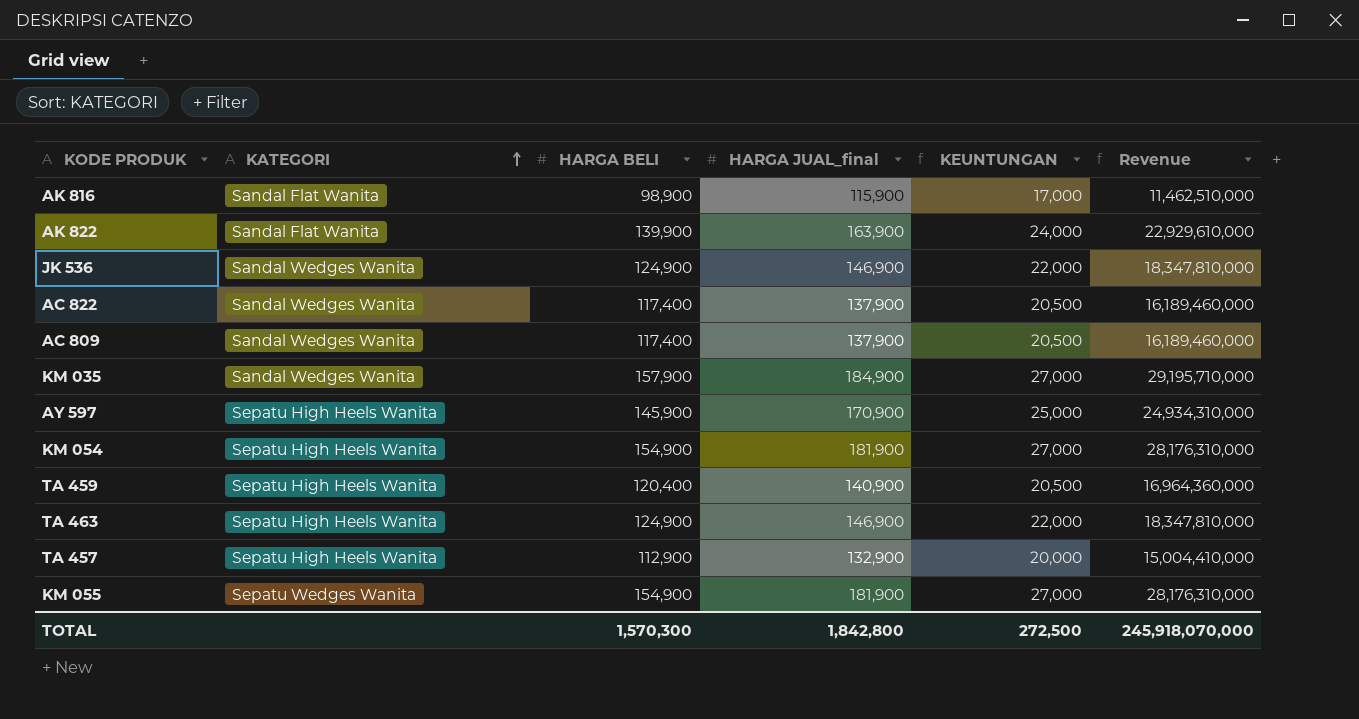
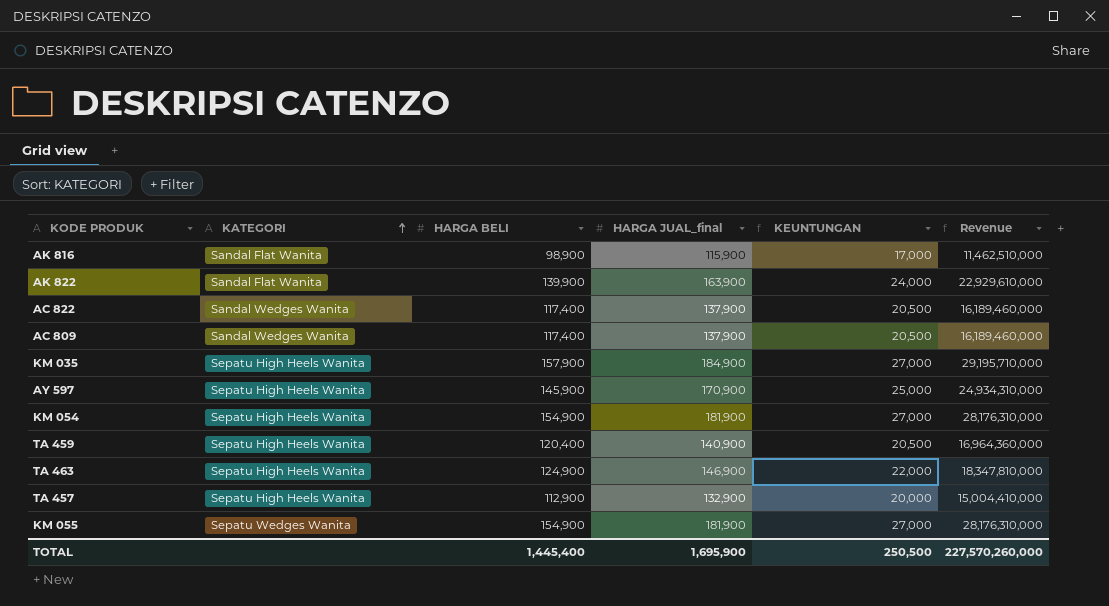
row JK 536: Sandal Wedges Wanita | 124,900 | 146,900 | 22,000 | 18,347,810,000 -> none
KM 035 | KATEGORI: Sandal Wedges Wanita -> Sepatu High Heels Wanita
TOTAL | HARGA BELI: 1,570,300 -> 1,445,400
TOTAL | HARGA JUAL_final: 1,842,800 -> 1,695,900
TOTAL | KEUNTUNGAN: 272,500 -> 250,500
TOTAL | Revenue: 245,918,070,000 -> 227,570,260,000

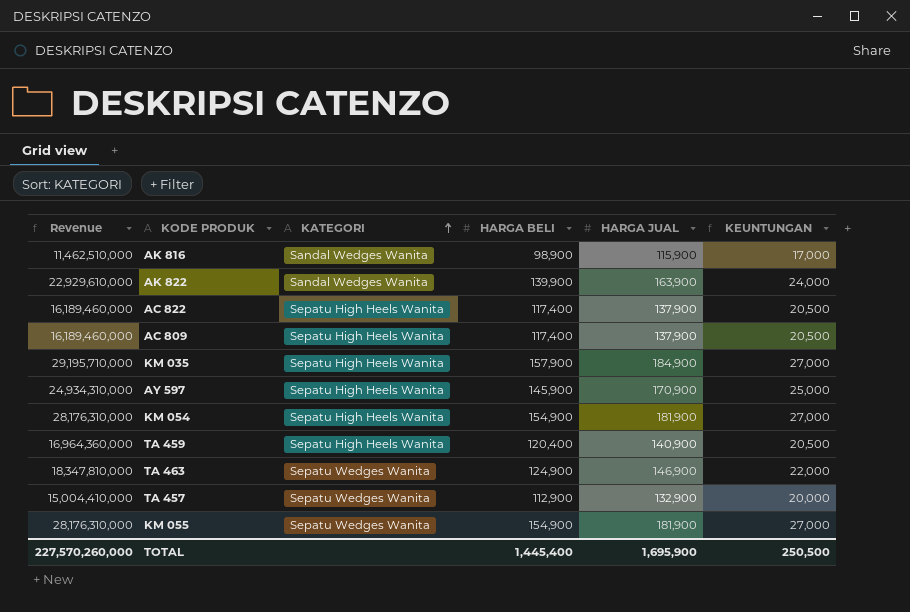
column Revenue | position: 6 -> 1
column name: HARGA JUAL_final -> HARGA JUAL
AK 816 | KATEGORI: Sandal Flat Wanita -> Sandal Wedges Wanita
AK 822 | KATEGORI: Sandal Flat Wanita -> Sandal Wedges Wanita
AC 822 | KATEGORI: Sandal Wedges Wanita -> Sepatu High Heels Wanita
AC 809 | KATEGORI: Sandal Wedges Wanita -> Sepatu High Heels Wanita
TA 463 | KATEGORI: Sepatu High Heels Wanita -> Sepatu Wedges Wanita
TA 457 | KATEGORI: Sepatu High Heels Wanita -> Sepatu Wedges Wanita

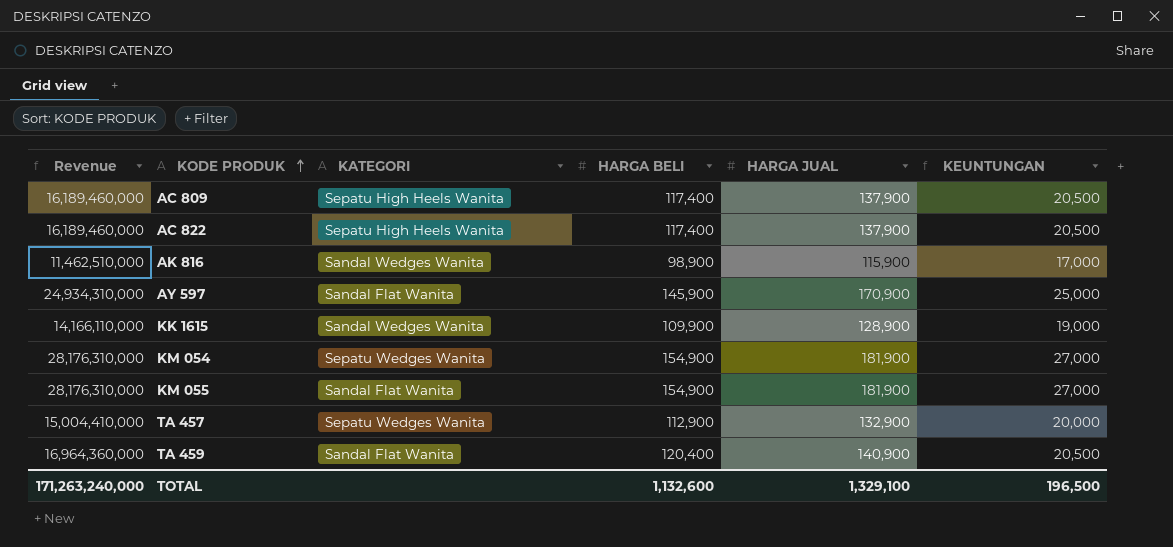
row order: KATEGORI ascending -> KODE PRODUK ascending
row AK 822: 22,929,610,000 | Sandal Wedges Wanita | 139,900 | 163,900 | 24,000 -> none
row KM 035: 29,195,710,000 | Sepatu High Heels Wanita | 157,900 | 184,900 | 27,000 -> none
row TA 463: 18,347,810,000 | Sepatu Wedges Wanita | 124,900 | 146,900 | 22,000 -> none
AY 597 | KATEGORI: Sepatu High Heels Wanita -> Sandal Flat Wanita
row KK 1615: none -> 14,166,110,000 | Sandal Wedges Wanita | 109,900 | 128,900 | 19,000
KM 054 | KATEGORI: Sepatu High Heels Wanita -> Sepatu Wedges Wanita
KM 055 | KATEGORI: Sepatu Wedges Wanita -> Sandal Flat Wanita
TA 459 | KATEGORI: Sepatu High Heels Wanita -> Sandal Flat Wanita
TOTAL | Revenue: 227,570,260,000 -> 171,263,240,000
TOTAL | HARGA BELI: 1,445,400 -> 1,132,600
TOTAL | HARGA JUAL: 1,695,900 -> 1,329,100
TOTAL | KEUNTUNGAN: 250,500 -> 196,500

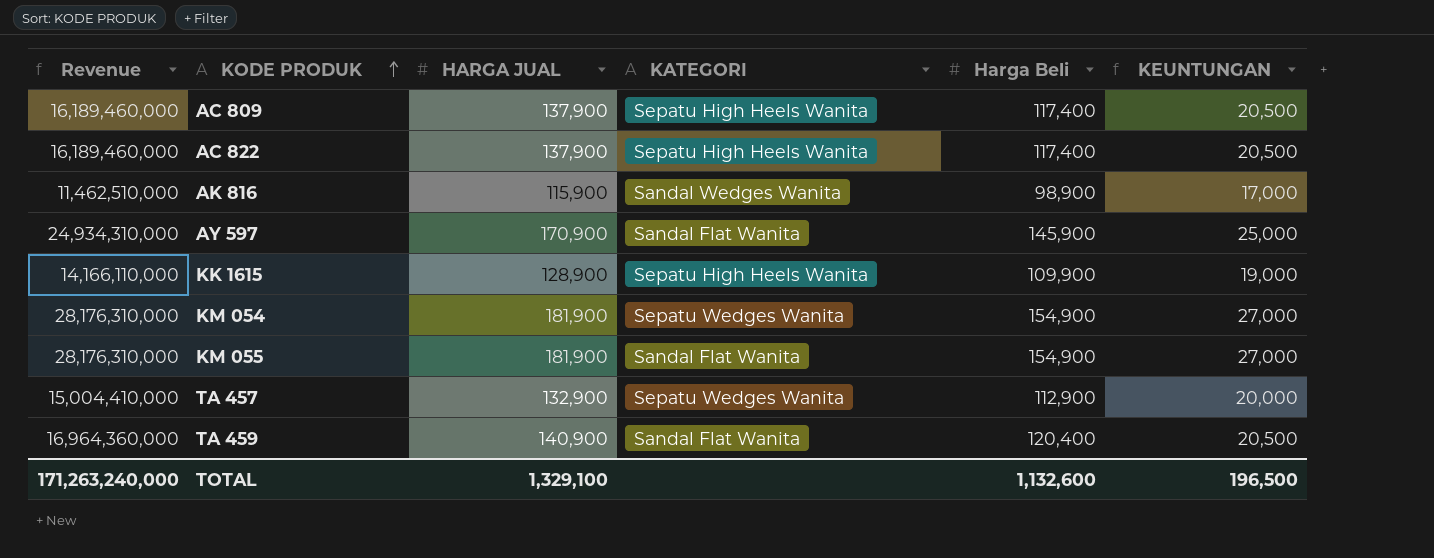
column HARGA JUAL | position: 5 -> 3
column name: HARGA BELI -> Harga Beli
KK 1615 | KATEGORI: Sandal Wedges Wanita -> Sepatu High Heels Wanita

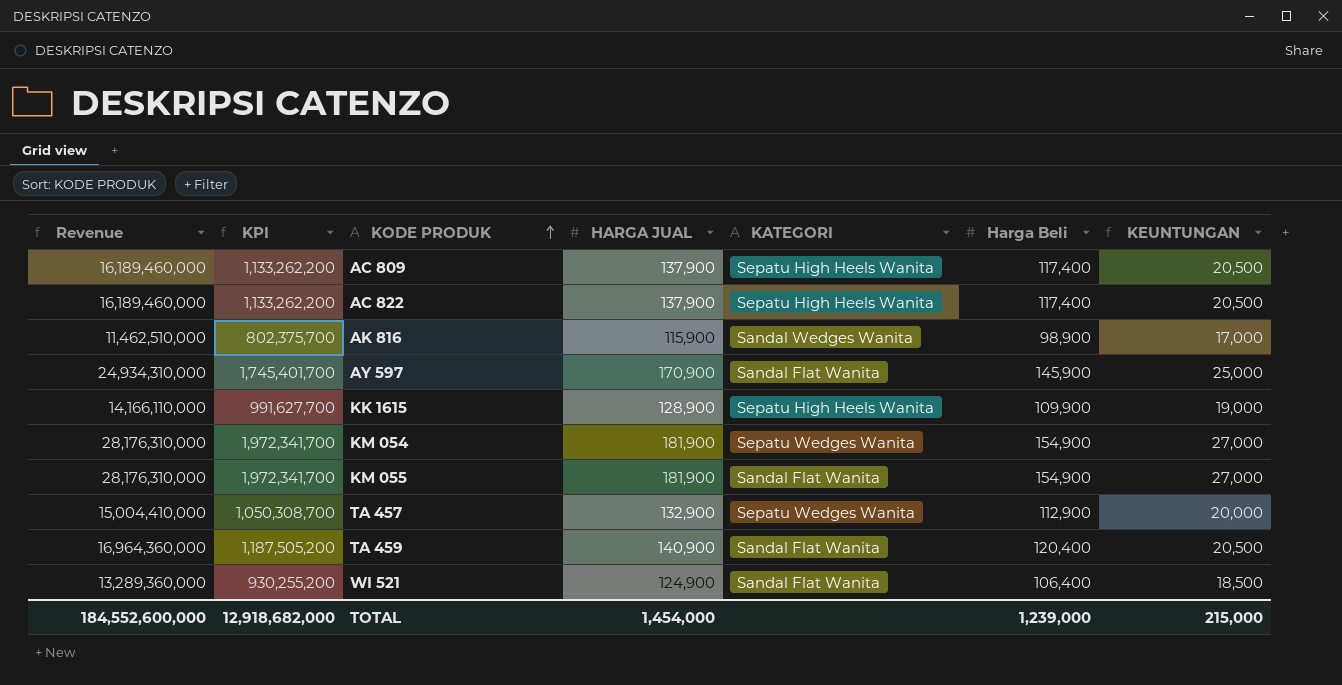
column KPI | formula: none -> [Revenue] * 0.07
row WI 521: none -> 13,289,360,000 | 930,255,200 | 124,900 | Sandal Flat Wanita | 106,400 | 18,500
TOTAL | Revenue: 171,263,240,000 -> 184,552,600,000
TOTAL | HARGA JUAL: 1,329,100 -> 1,454,000
TOTAL | Harga Beli: 1,132,600 -> 1,239,000
TOTAL | KEUNTUNGAN: 196,500 -> 215,000

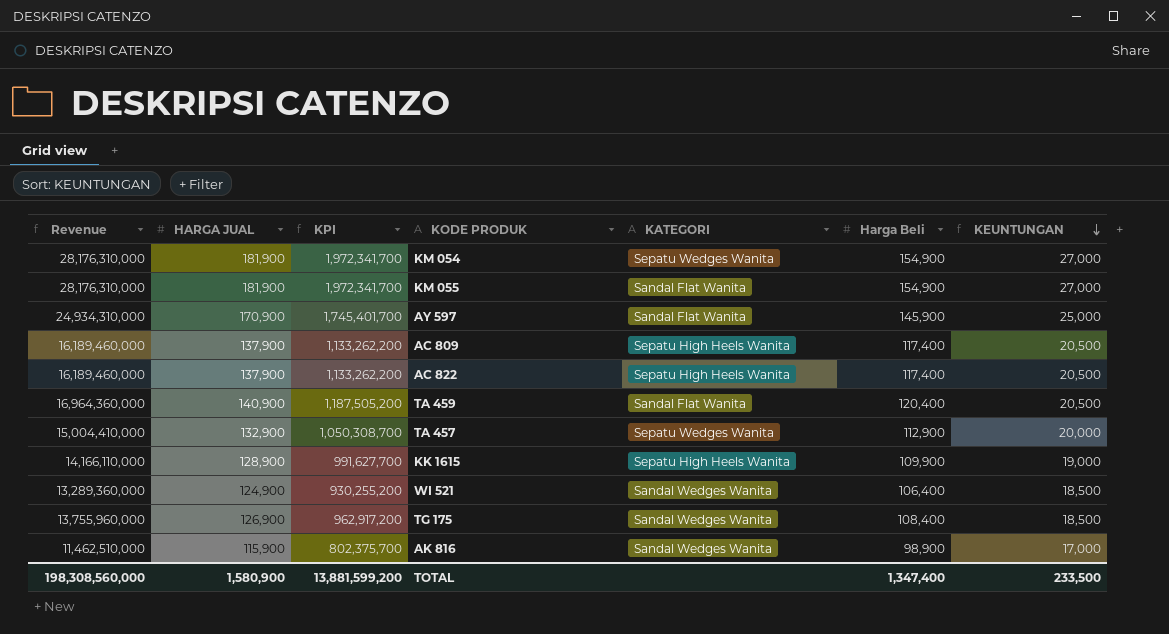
row order: KODE PRODUK ascending -> KEUNTUNGAN descending
column HARGA JUAL | position: 4 -> 2
WI 521 | KATEGORI: Sandal Flat Wanita -> Sandal Wedges Wanita
row TG 175: none -> 13,755,960,000 | 126,900 | 962,917,200 | Sandal Wedges Wanita | 108,400 | 18,500
TOTAL | Revenue: 184,552,600,000 -> 198,308,560,000
TOTAL | HARGA JUAL: 1,454,000 -> 1,580,900
TOTAL | KPI: 12,918,682,000 -> 13,881,599,200
TOTAL | Harga Beli: 1,239,000 -> 1,347,400
TOTAL | KEUNTUNGAN: 215,000 -> 233,500

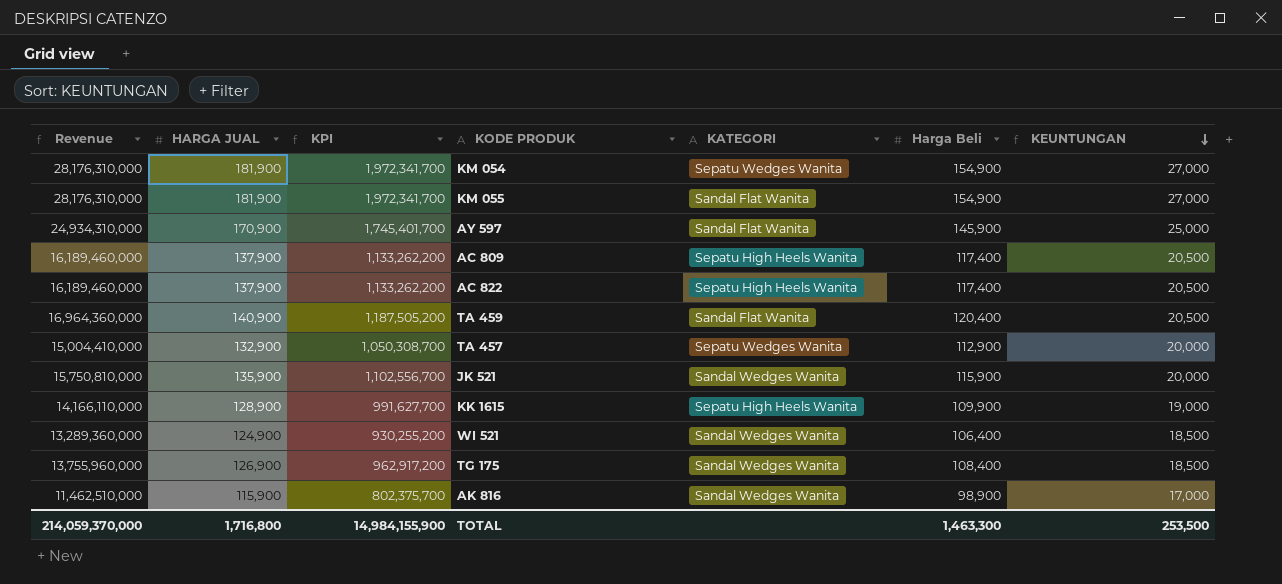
row JK 521: none -> 15,750,810,000 | 135,900 | 1,102,556,700 | Sandal Wedges Wanita | 115,900 | 20,000
TOTAL | Revenue: 198,308,560,000 -> 214,059,370,000
TOTAL | HARGA JUAL: 1,580,900 -> 1,716,800
TOTAL | KPI: 13,881,599,200 -> 14,984,155,900
TOTAL | Harga Beli: 1,347,400 -> 1,463,300
TOTAL | KEUNTUNGAN: 233,500 -> 253,500

